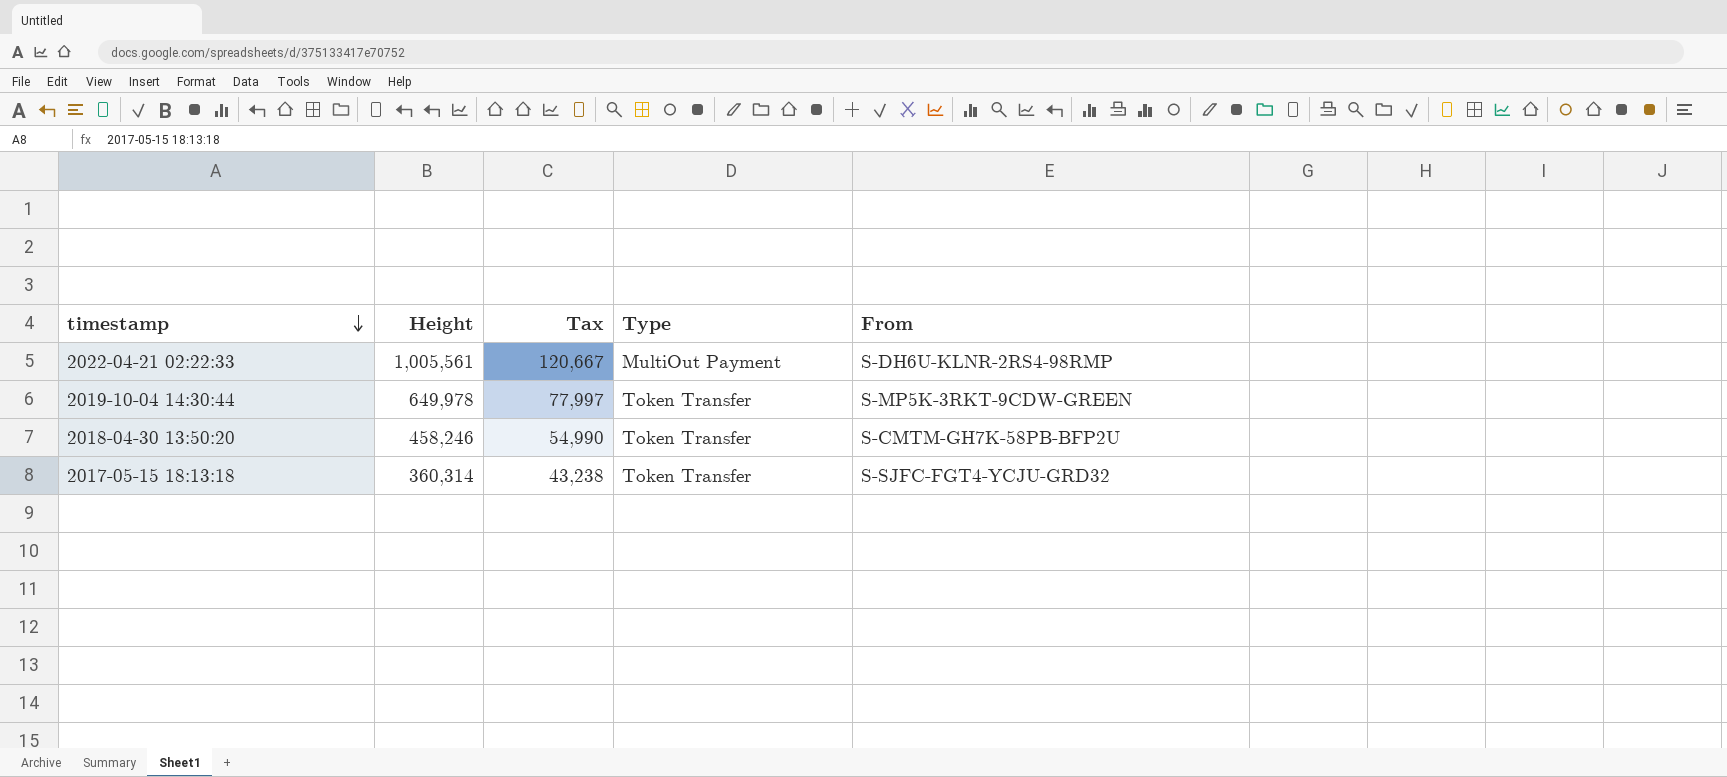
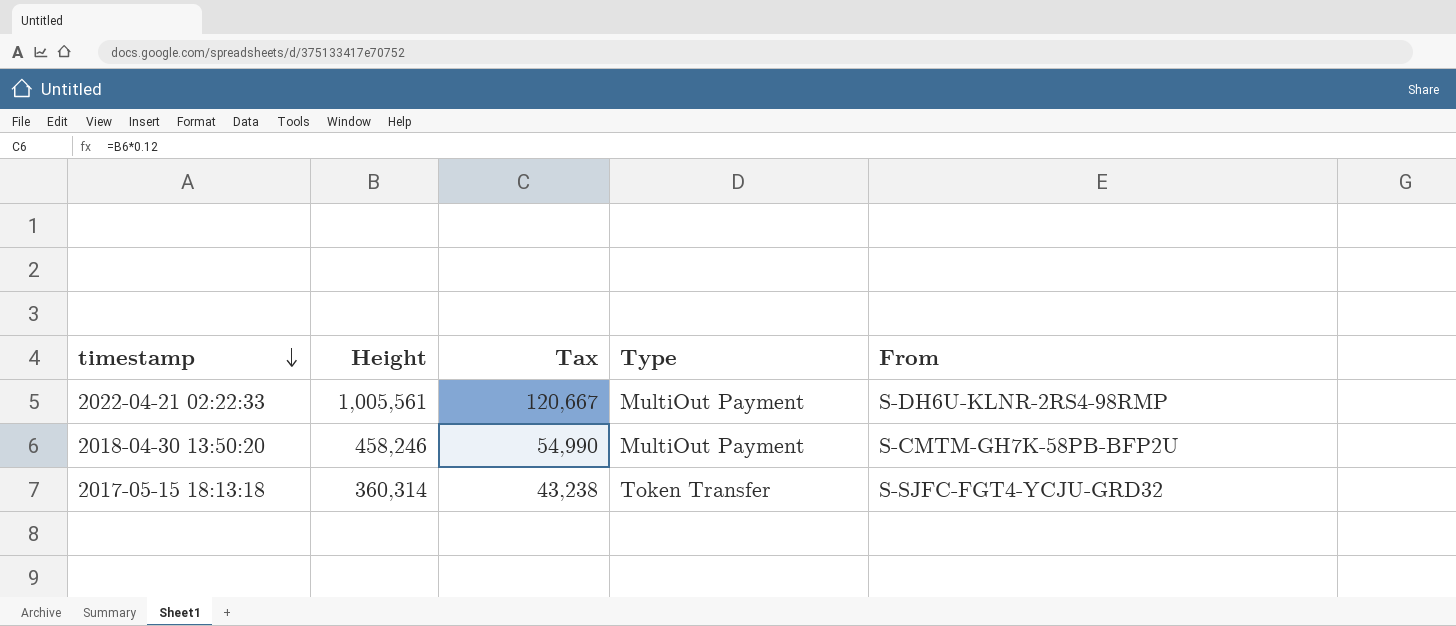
row 2019-10-04 14:30:44: 649,978 | 77,997 | Token Transfer | S-MP5K-3RKT-9CDW-GREEN -> none
2018-04-30 13:50:20 | Type: Token Transfer -> MultiOut Payment

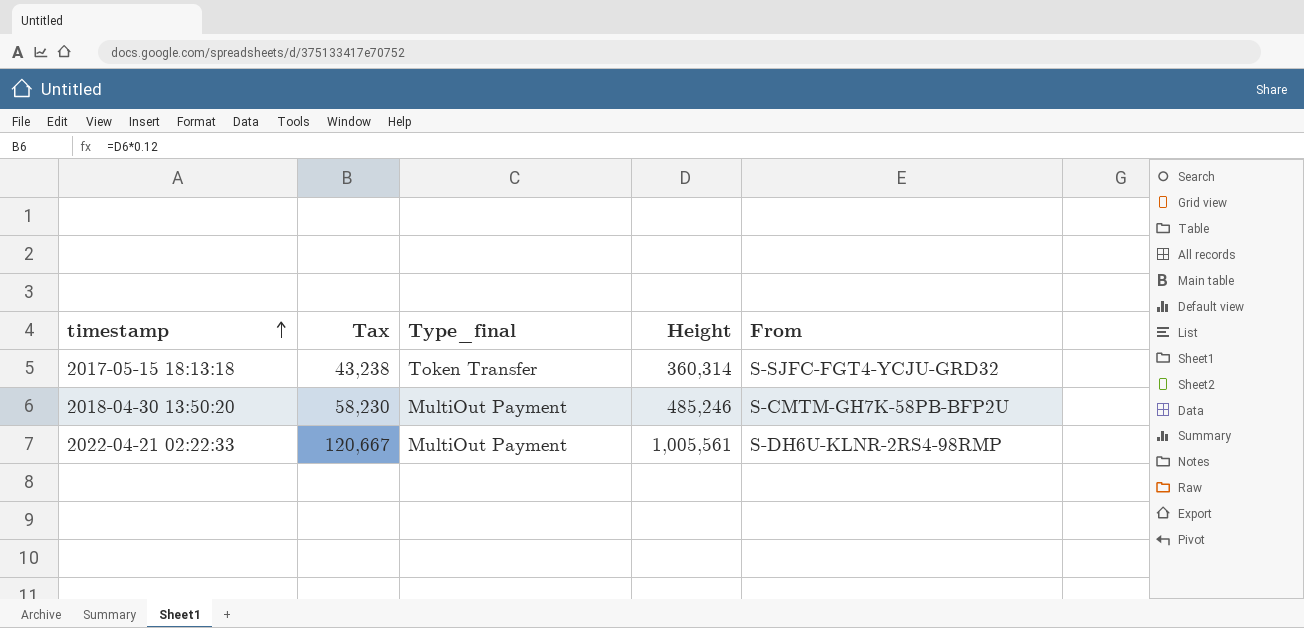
row order: timestamp descending -> timestamp ascending
column name: Type -> Type_final
column Height | position: 2 -> 4
2018-04-30 13:50:20 | Tax: 54,990 -> 58,230
2018-04-30 13:50:20 | Height: 458,246 -> 485,246

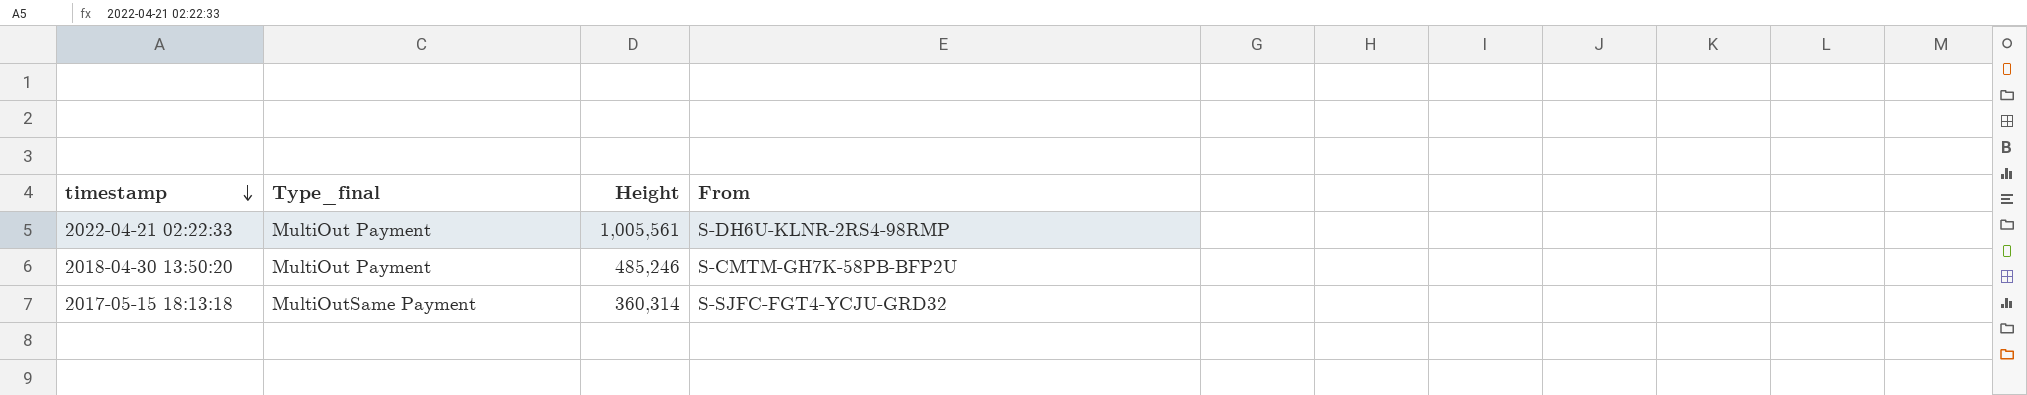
row order: timestamp ascending -> timestamp descending
column Tax | formula: [Height] * 0.12 -> none
2017-05-15 18:13:18 | Type_final: Token Transfer -> MultiOutSame Payment

